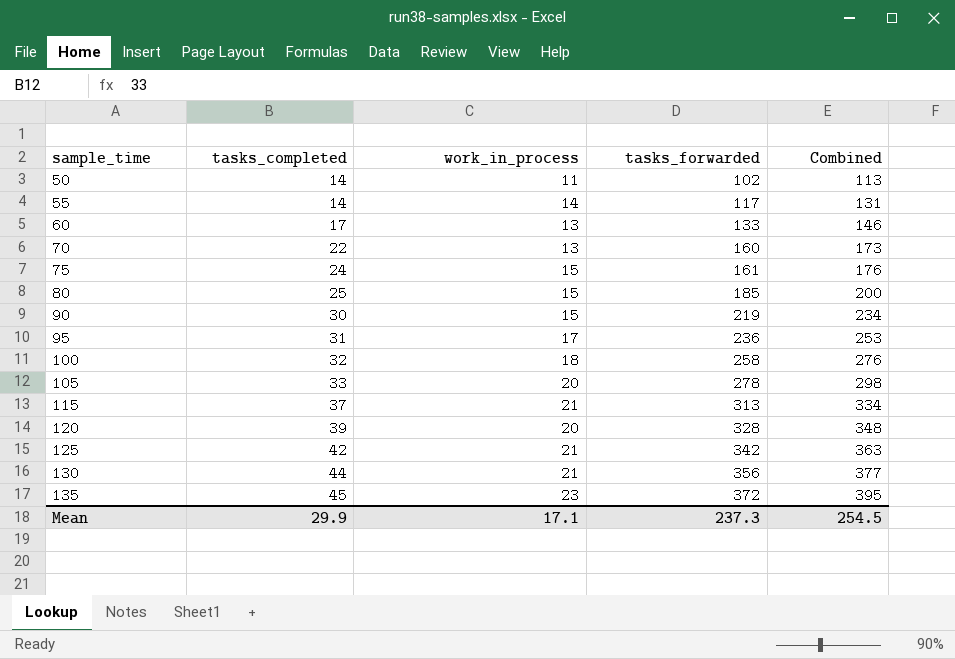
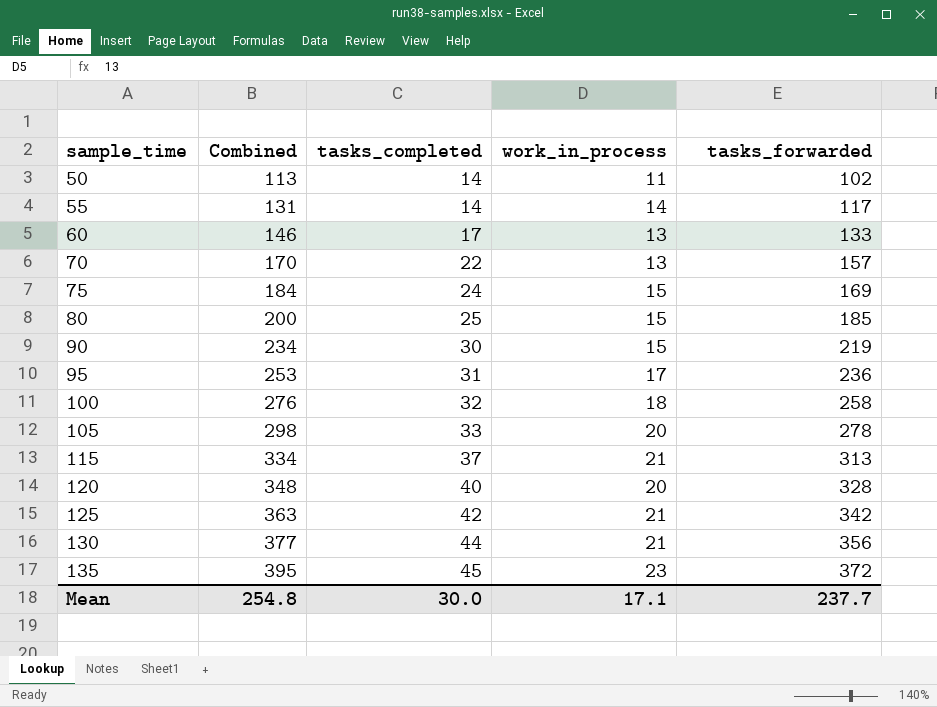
column Combined | position: 5 -> 2
70 | Combined: 173 -> 170
70 | tasks_forwarded: 160 -> 157
75 | Combined: 176 -> 184
75 | tasks_forwarded: 161 -> 169
120 | tasks_completed: 39 -> 40
Mean | Combined: 254.5 -> 254.8
Mean | tasks_completed: 29.9 -> 30.0
Mean | tasks_forwarded: 237.3 -> 237.7

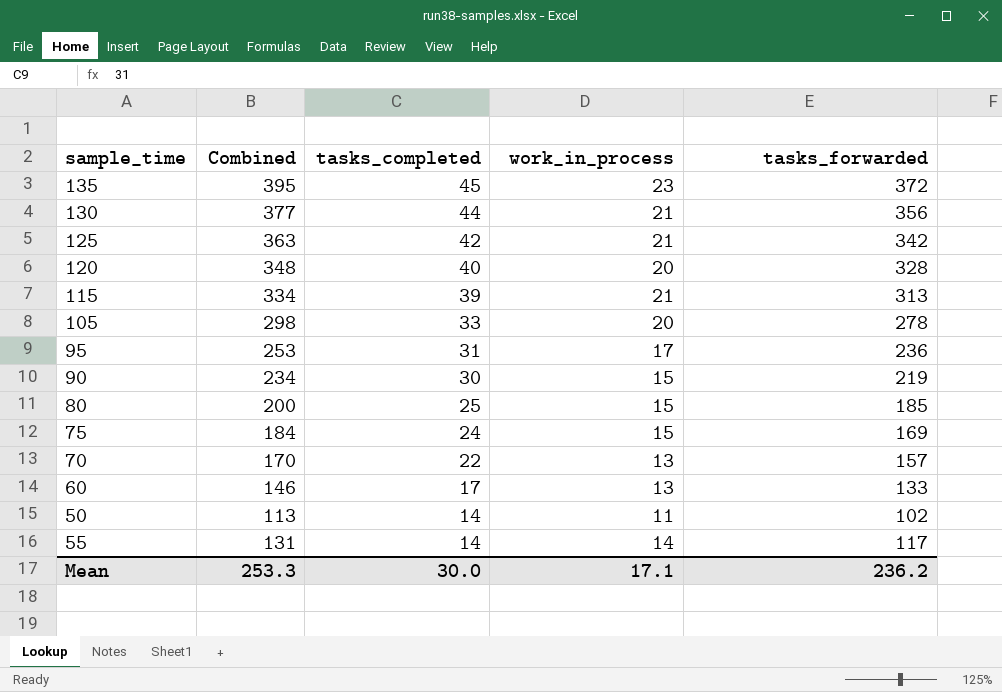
row order: sample_time ascending -> tasks_completed descending
row 100: 276 | 32 | 18 | 258 -> none
115 | tasks_completed: 37 -> 39
Mean | Combined: 254.8 -> 253.3
Mean | tasks_forwarded: 237.7 -> 236.2

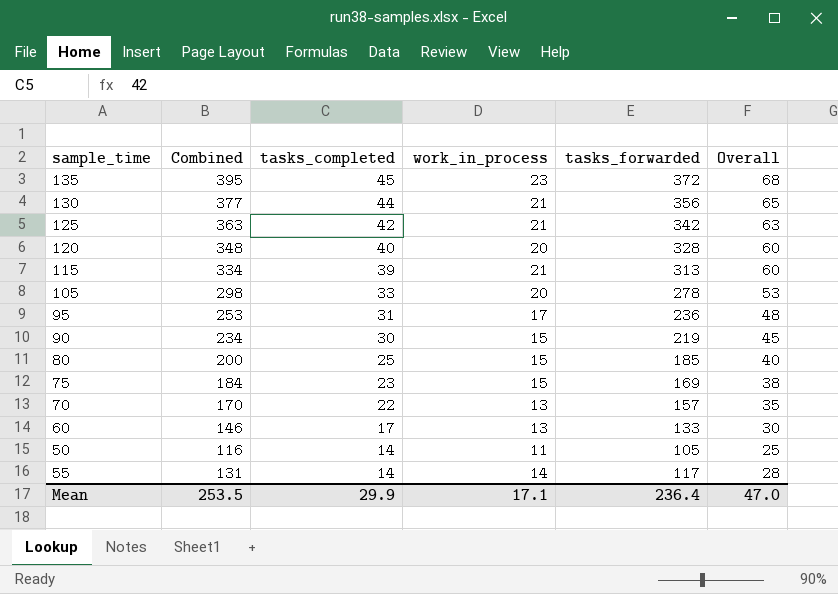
column Overall | formula: none -> [tasks_completed] + [work_in_process]
75 | tasks_completed: 24 -> 23
50 | Combined: 113 -> 116
50 | tasks_forwarded: 102 -> 105
Mean | Combined: 253.3 -> 253.5
Mean | tasks_completed: 30.0 -> 29.9
Mean | tasks_forwarded: 236.2 -> 236.4

